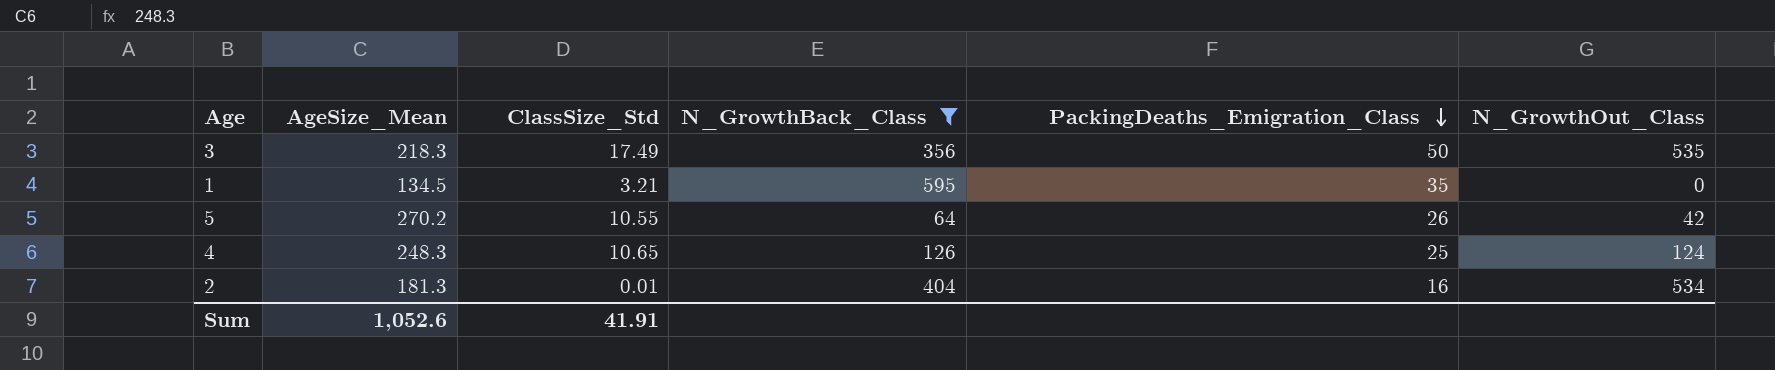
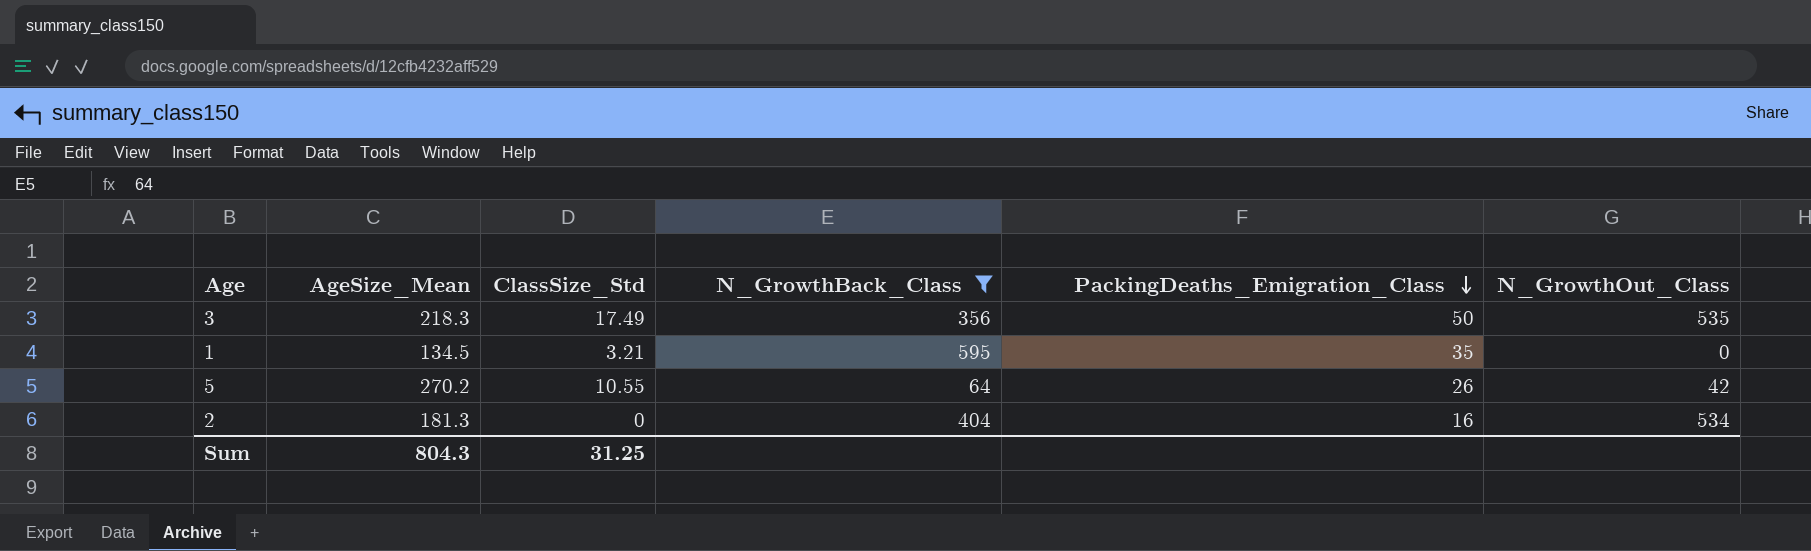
row 4: 248.3 | 10.65 | 126 | 25 | 124 -> none
2 | ClassSize_Std: 0.01 -> 0
Sum | AgeSize_Mean: 1,052.6 -> 804.3
Sum | ClassSize_Std: 41.91 -> 31.25

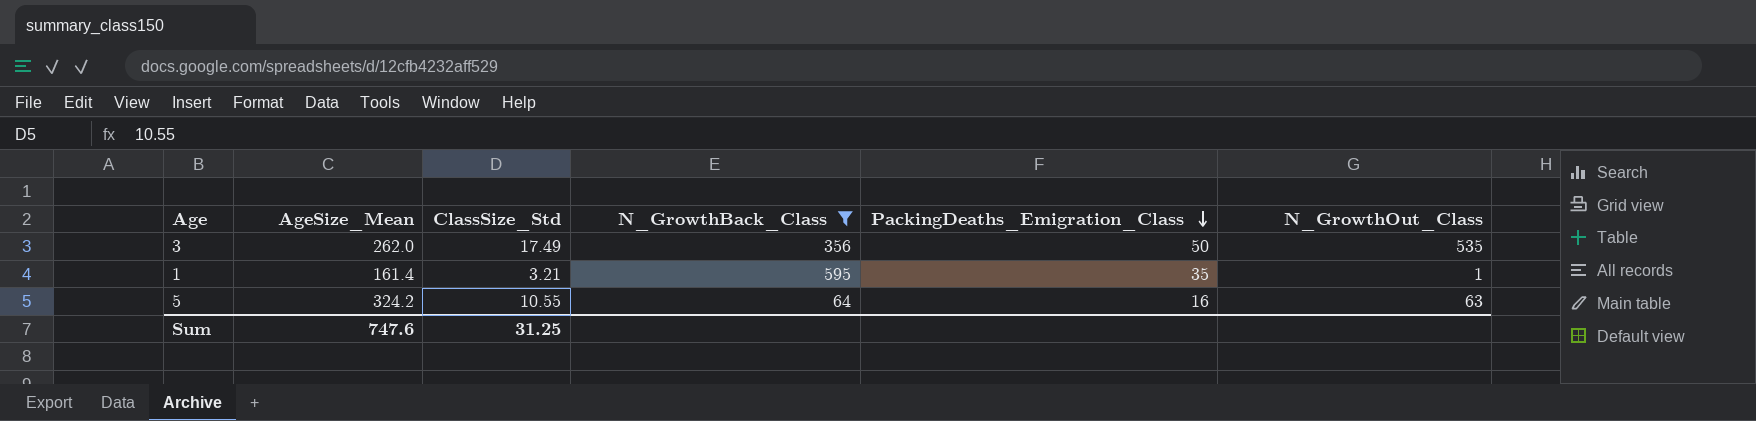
row 2: 181.3 | 0 | 404 | 16 | 534 -> none
3 | AgeSize_Mean: 218.3 -> 262.0
1 | AgeSize_Mean: 134.5 -> 161.4
1 | N_GrowthOut_Class: 0 -> 1
5 | AgeSize_Mean: 270.2 -> 324.2
5 | PackingDeaths_Emigration_Class: 26 -> 16
5 | N_GrowthOut_Class: 42 -> 63
Sum | AgeSize_Mean: 804.3 -> 747.6

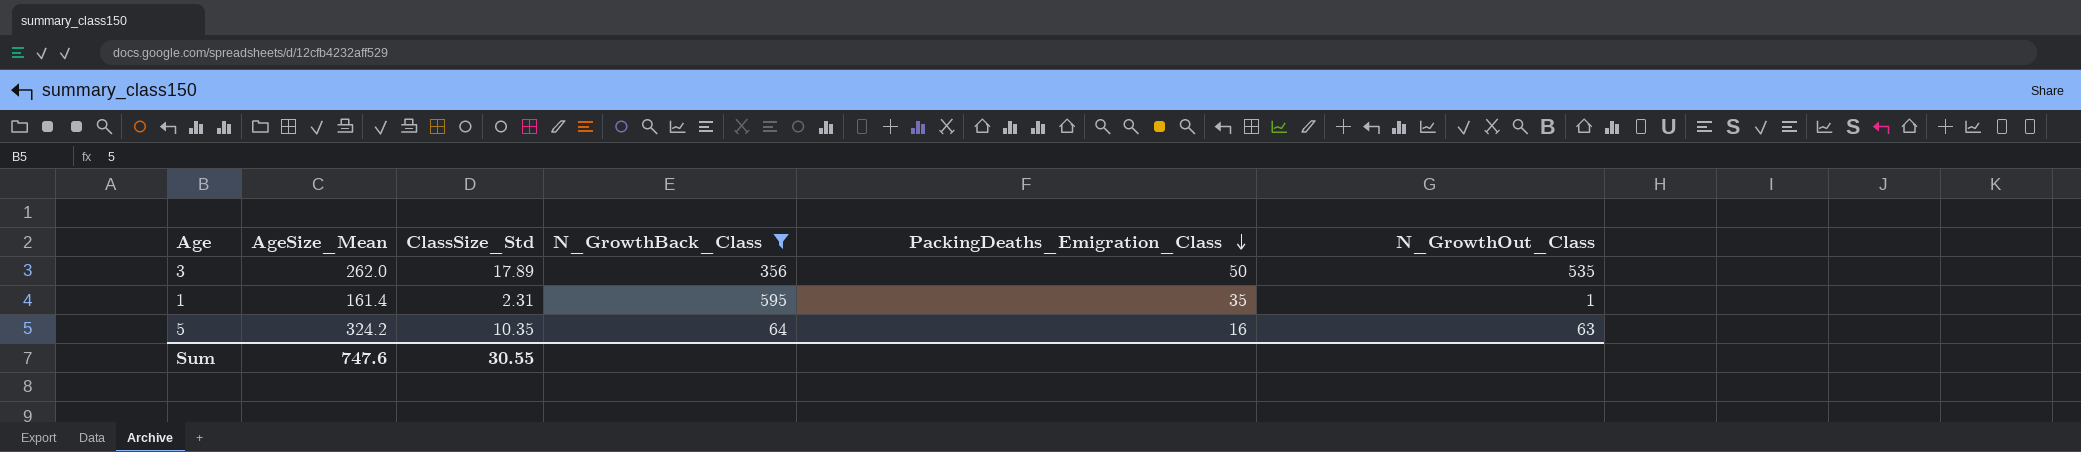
3 | ClassSize_Std: 17.49 -> 17.89
1 | ClassSize_Std: 3.21 -> 2.31
5 | ClassSize_Std: 10.55 -> 10.35
Sum | ClassSize_Std: 31.25 -> 30.55

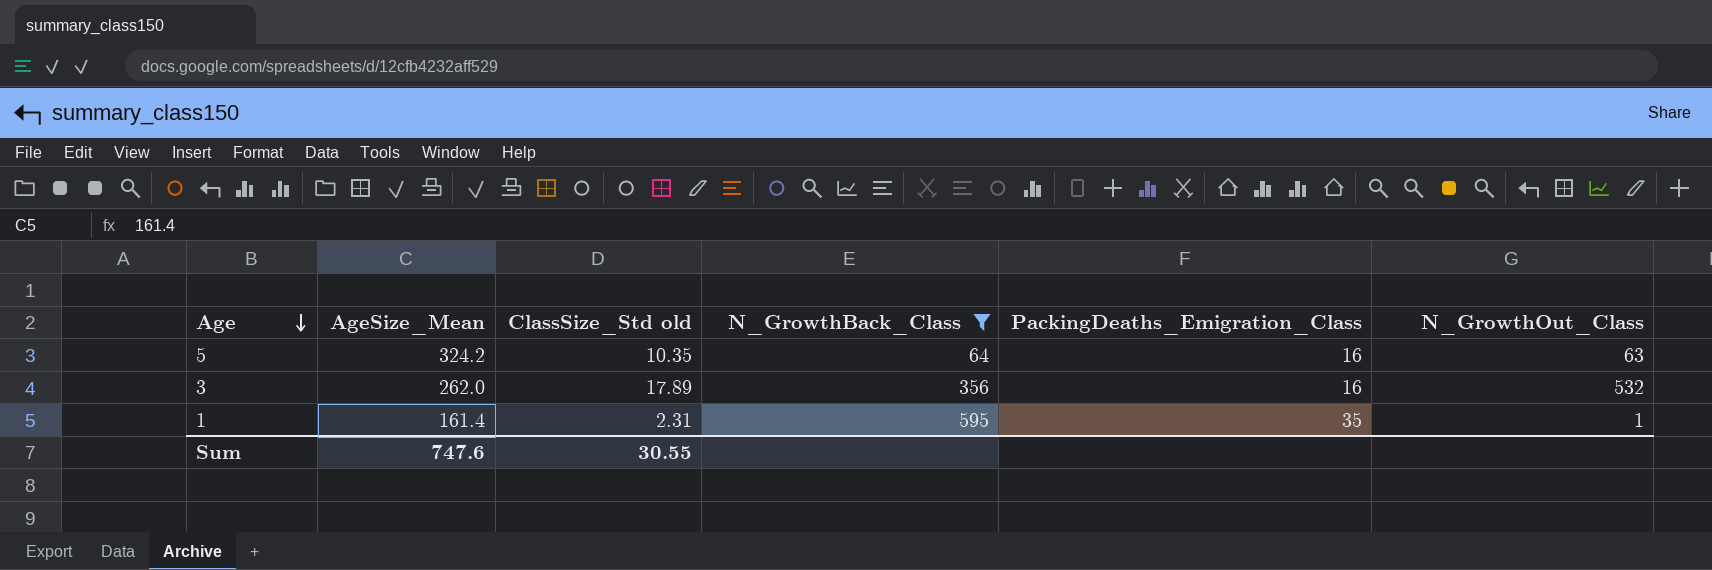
row order: PackingDeaths_Emigration_Class descending -> Age descending
column name: ClassSize_Std -> ClassSize_Std old
3 | PackingDeaths_Emigration_Class: 50 -> 16
3 | N_GrowthOut_Class: 535 -> 532

